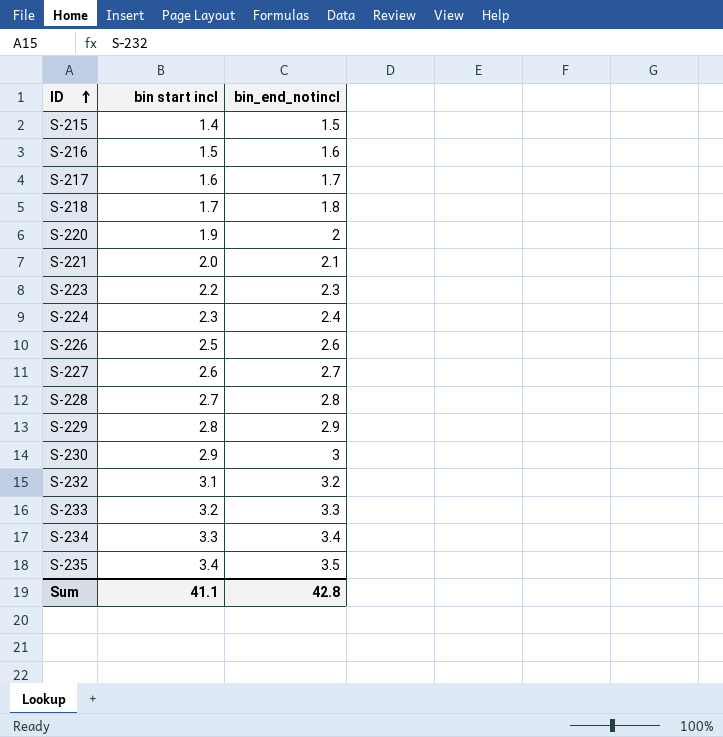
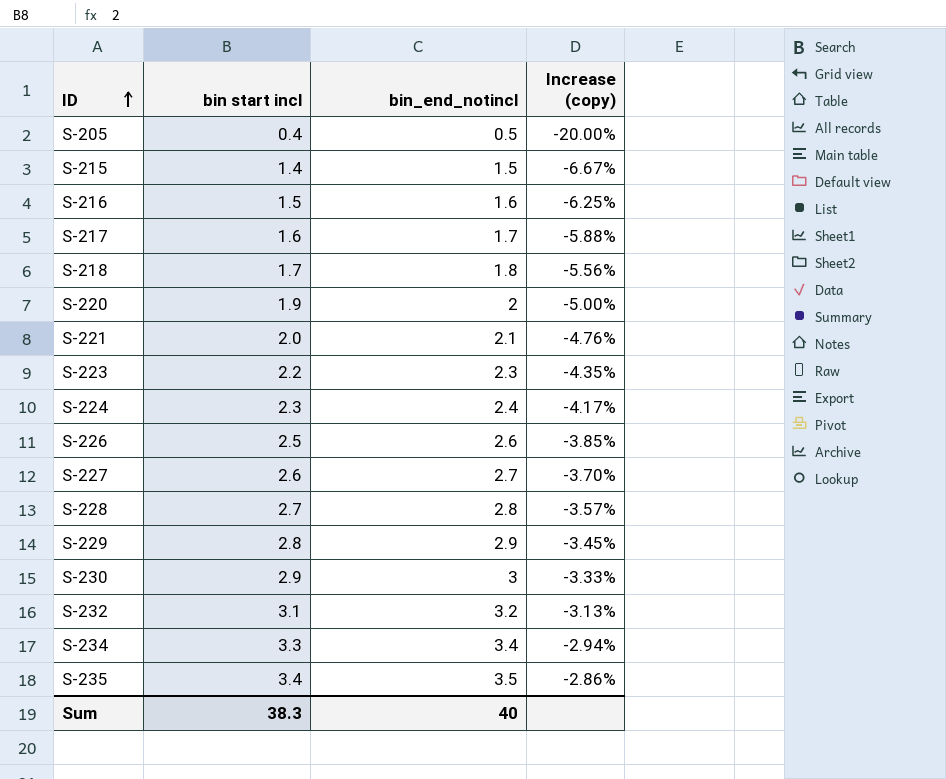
column Increase (copy) | formula: none -> ([bin start incl] - [bin_end_notincl]) / [bin_end_notincl]
row S-233: 3.2 | 3.3 -> none
row S-205: none -> 0.4 | 0.5 | -20.00%
Sum | bin start incl: 41.1 -> 38.3
Sum | bin_end_notincl: 42.8 -> 40

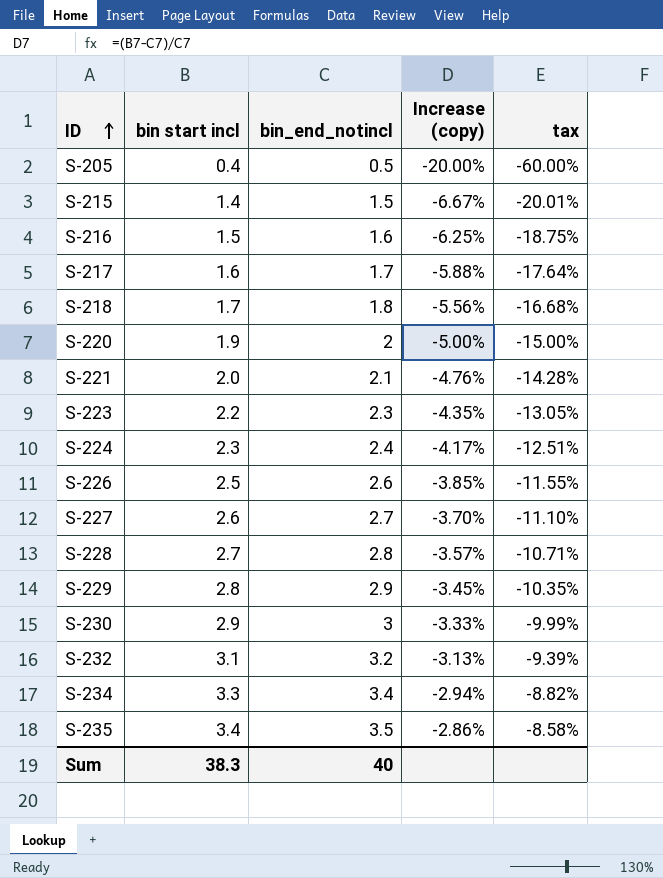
column tax | formula: none -> [Increase (copy)] * 3

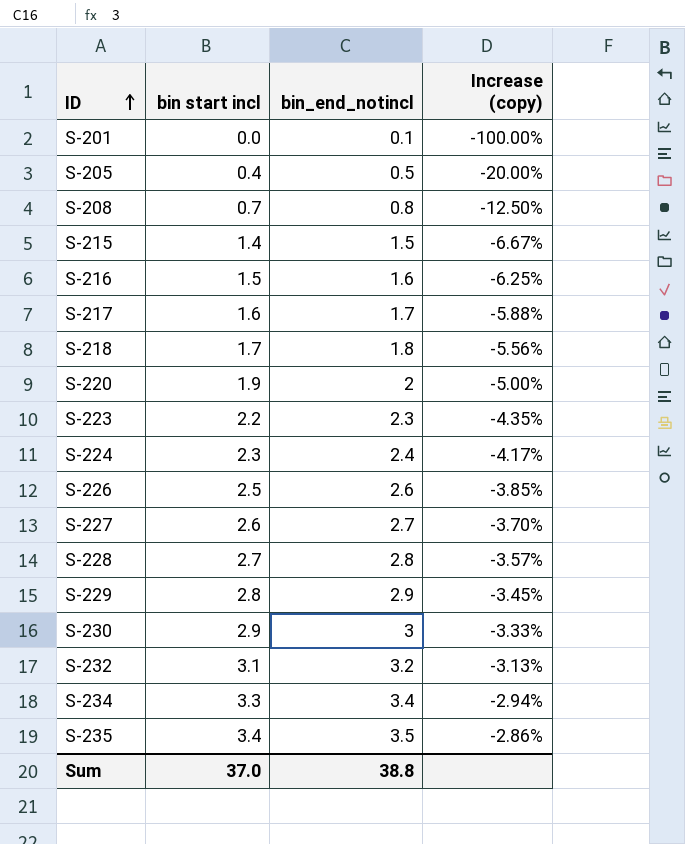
column tax | formula: [Increase (copy)] * 3 -> none
row S-221: 2.0 | 2.1 | -4.76% | -14.28% -> none
row S-201: none -> 0.0 | 0.1 | -100.00%
row S-208: none -> 0.7 | 0.8 | -12.50%
Sum | bin start incl: 38.3 -> 37.0
Sum | bin_end_notincl: 40 -> 38.8

